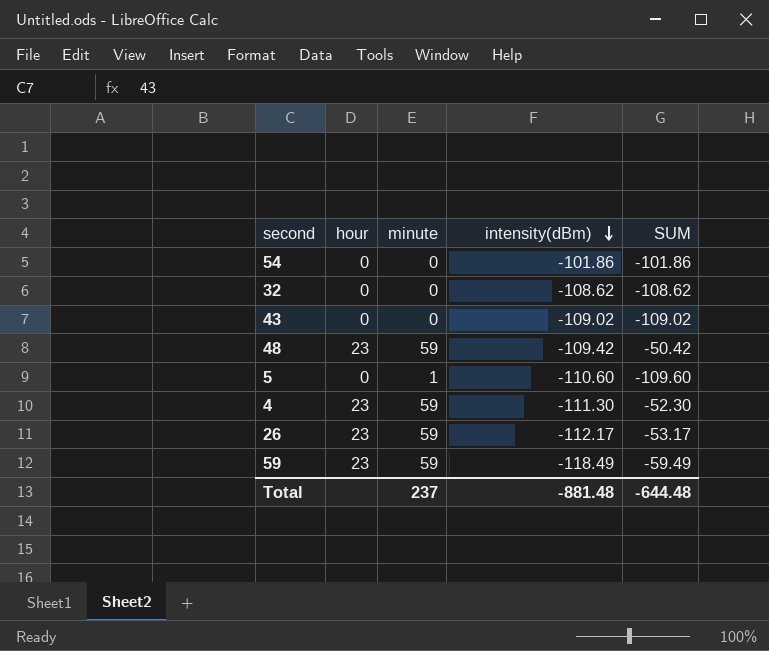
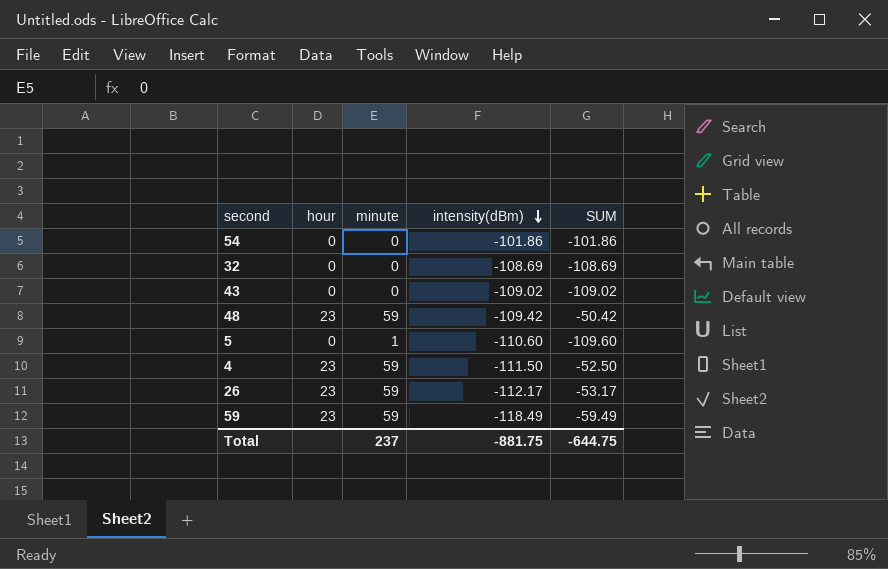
32 | intensity(dBm): -108.62 -> -108.69
32 | SUM: -108.62 -> -108.69
4 | intensity(dBm): -111.30 -> -111.50
4 | SUM: -52.30 -> -52.50
Total | intensity(dBm): -881.48 -> -881.75
Total | SUM: -644.48 -> -644.75

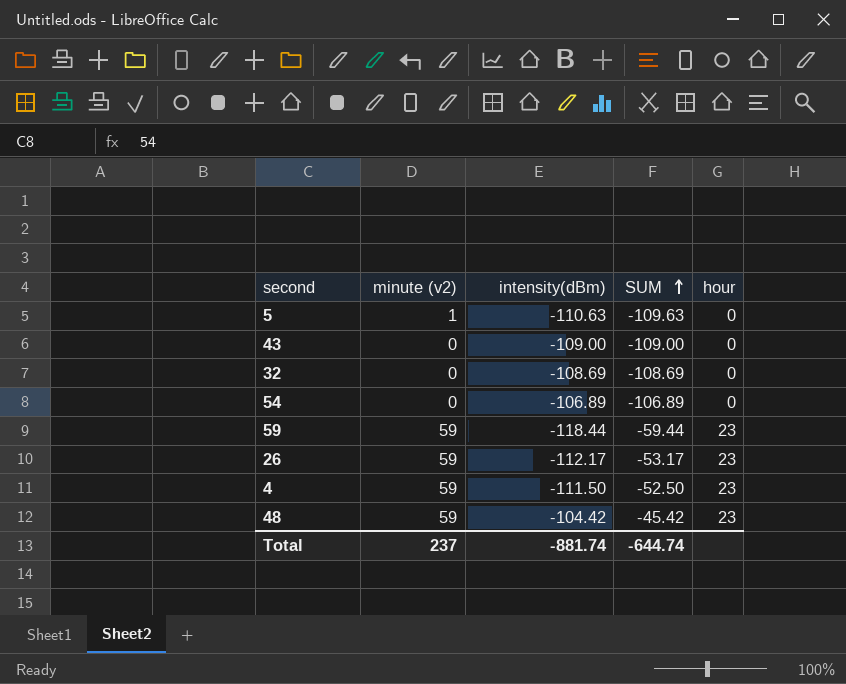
row order: intensity(dBm) descending -> SUM ascending
column name: minute -> minute (v2)
column hour | position: 2 -> 5
5 | intensity(dBm): -110.60 -> -110.63
5 | SUM: -109.60 -> -109.63
43 | intensity(dBm): -109.02 -> -109.00
43 | SUM: -109.02 -> -109.00
54 | intensity(dBm): -101.86 -> -106.89
54 | SUM: -101.86 -> -106.89
59 | intensity(dBm): -118.49 -> -118.44
59 | SUM: -59.49 -> -59.44
48 | intensity(dBm): -109.42 -> -104.42
48 | SUM: -50.42 -> -45.42
Total | intensity(dBm): -881.75 -> -881.74
Total | SUM: -644.75 -> -644.74

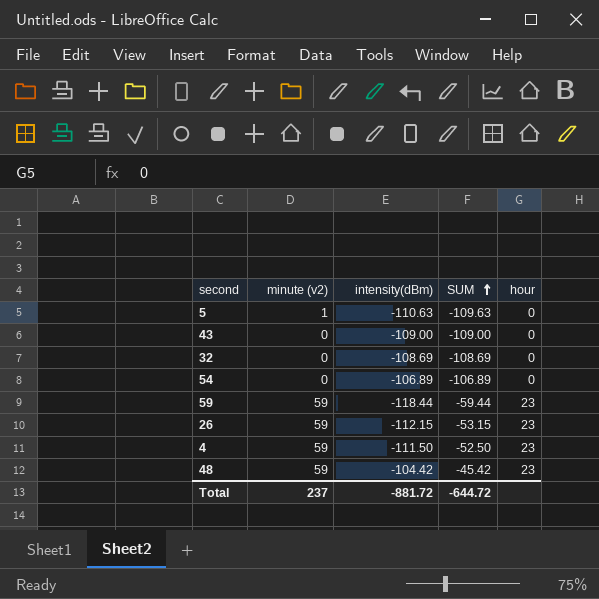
26 | intensity(dBm): -112.17 -> -112.15
26 | SUM: -53.17 -> -53.15
Total | intensity(dBm): -881.74 -> -881.72
Total | SUM: -644.74 -> -644.72

